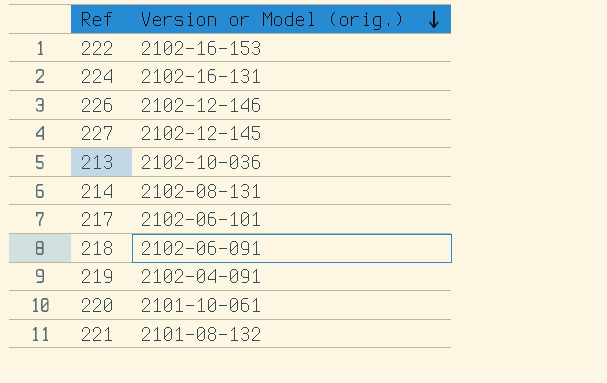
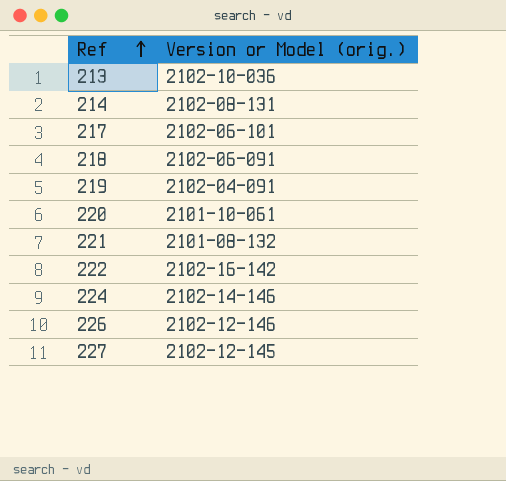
row order: Version or Model (orig.) descending -> Ref ascending
222 | Version or Model (orig.): 2102-16-153 -> 2102-16-142
224 | Version or Model (orig.): 2102-16-131 -> 2102-14-146

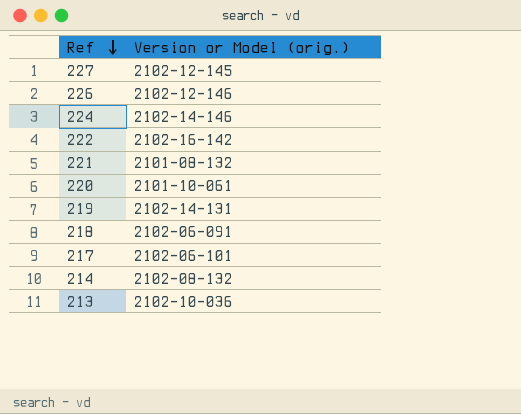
row order: Ref ascending -> Ref descending
219 | Version or Model (orig.): 2102-04-091 -> 2102-14-131
214 | Version or Model (orig.): 2102-08-131 -> 2102-08-132

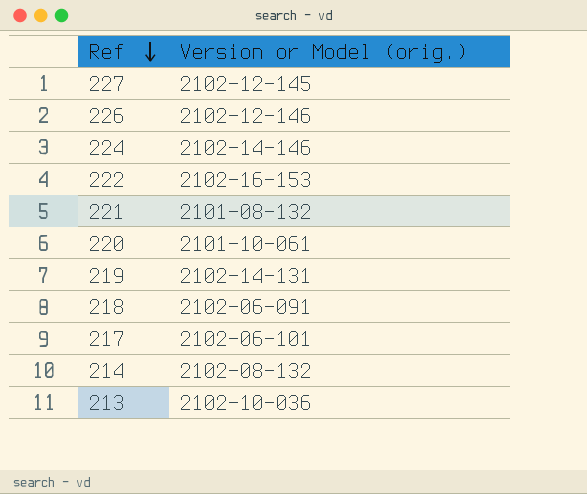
222 | Version or Model (orig.): 2102-16-142 -> 2102-16-153

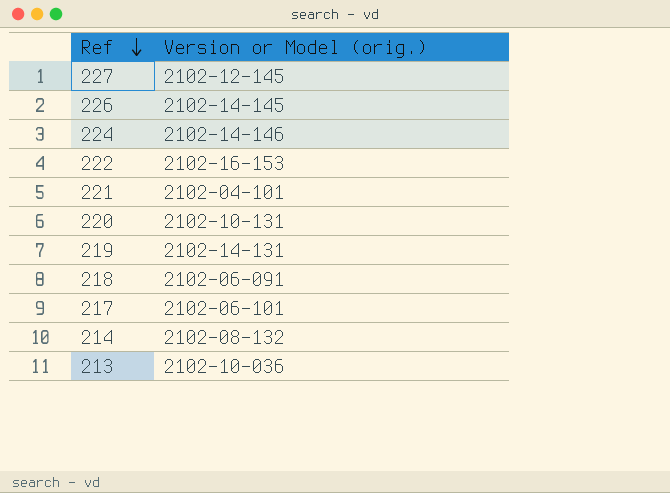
226 | Version or Model (orig.): 2102-12-146 -> 2102-14-145
221 | Version or Model (orig.): 2101-08-132 -> 2102-04-101
220 | Version or Model (orig.): 2101-10-061 -> 2102-10-131

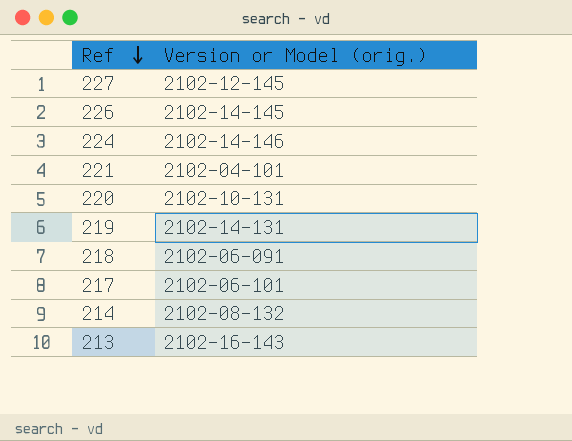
row 222: 2102-16-153 -> none
213 | Version or Model (orig.): 2102-10-036 -> 2102-16-143

